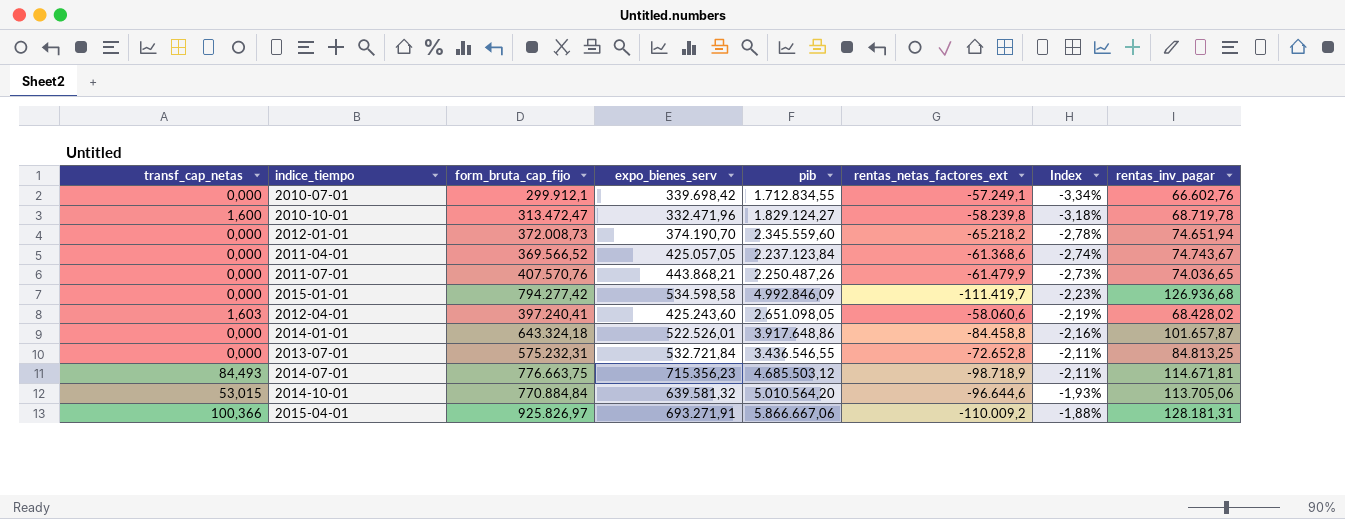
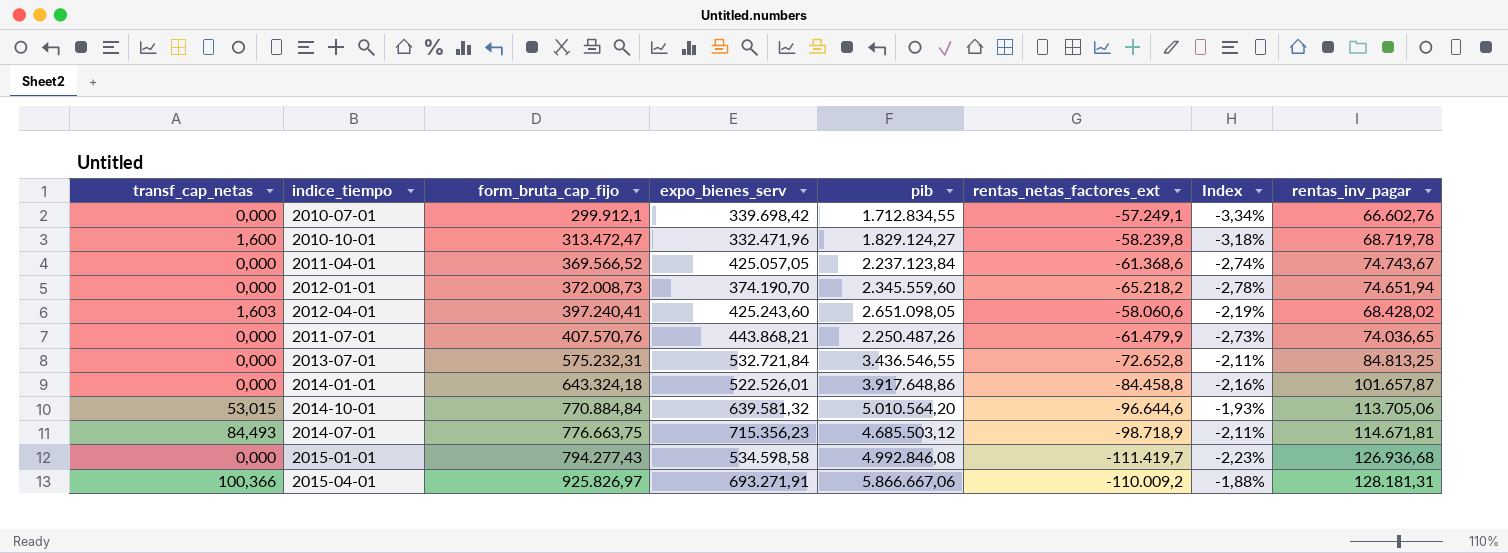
row order: Index ascending -> form_bruta_cap_fijo ascending
2015-01-01 | form_bruta_cap_fijo: 794.277,42 -> 794.277,43
2015-01-01 | pib: 4.992.846,09 -> 4.992.846,08

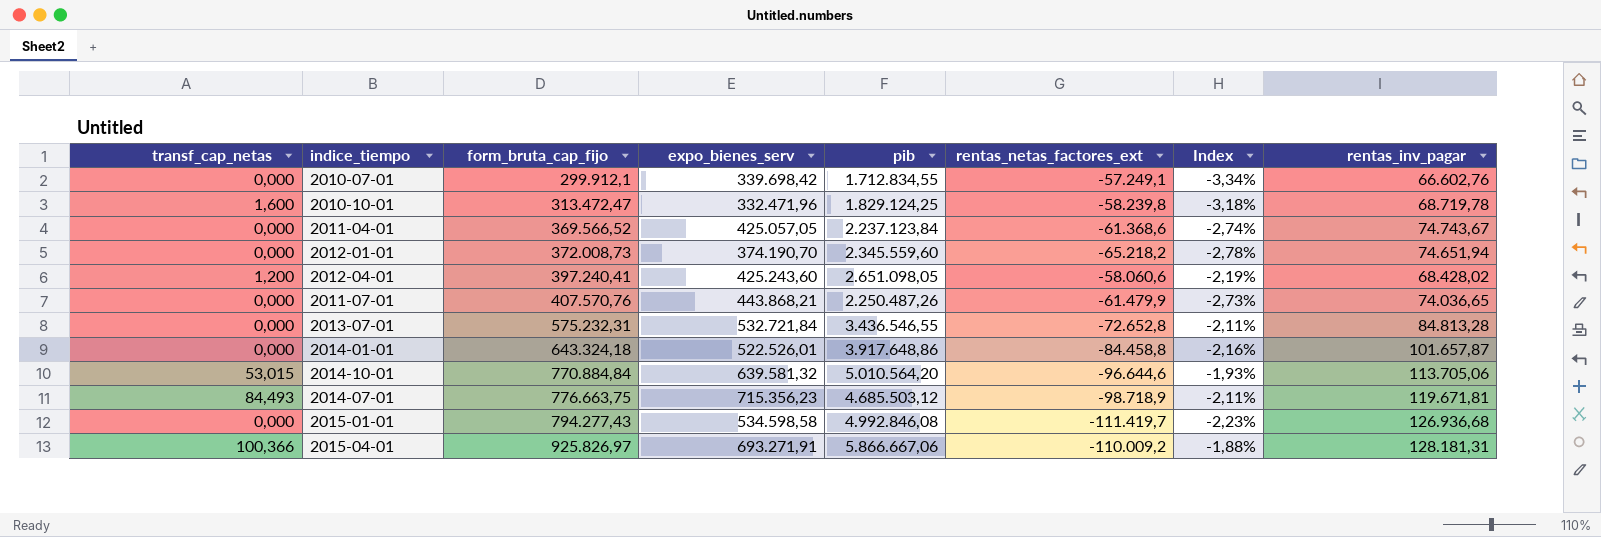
2010-10-01 | pib: 1.829.124,27 -> 1.829.124,25
2012-04-01 | transf_cap_netas: 1,603 -> 1,200
2013-07-01 | rentas_inv_pagar: 84.813,25 -> 84.813,28
2014-07-01 | rentas_inv_pagar: 114.671,81 -> 119.671,81

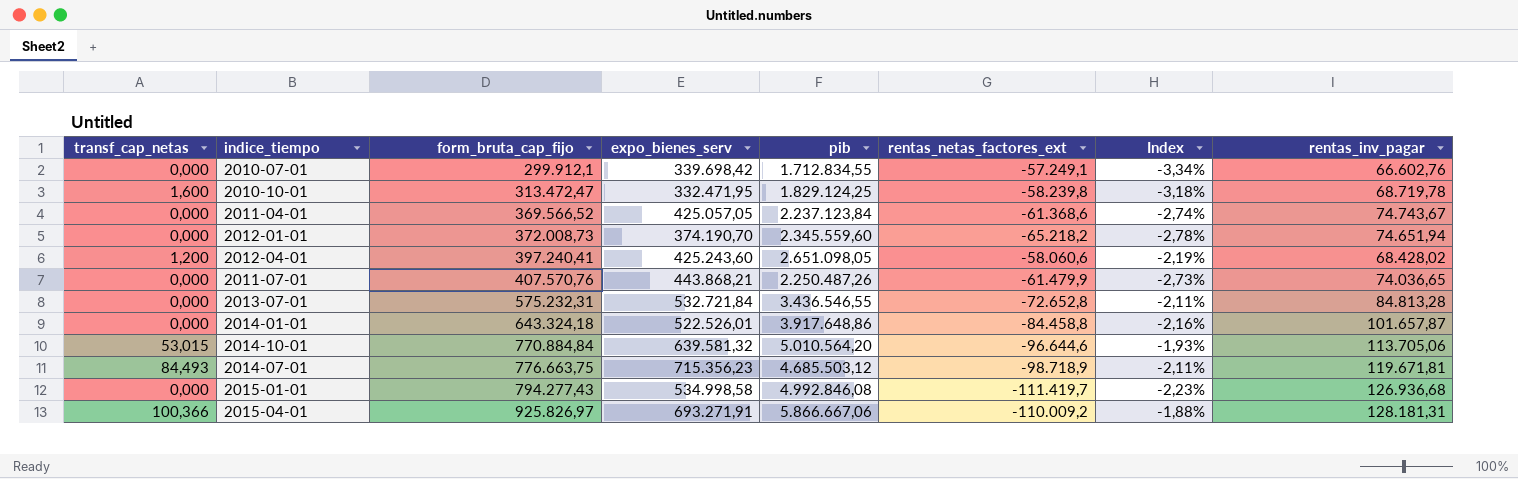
2010-10-01 | expo_bienes_serv: 332.471,96 -> 332.471,95
2015-01-01 | expo_bienes_serv: 534.598,58 -> 534.998,58

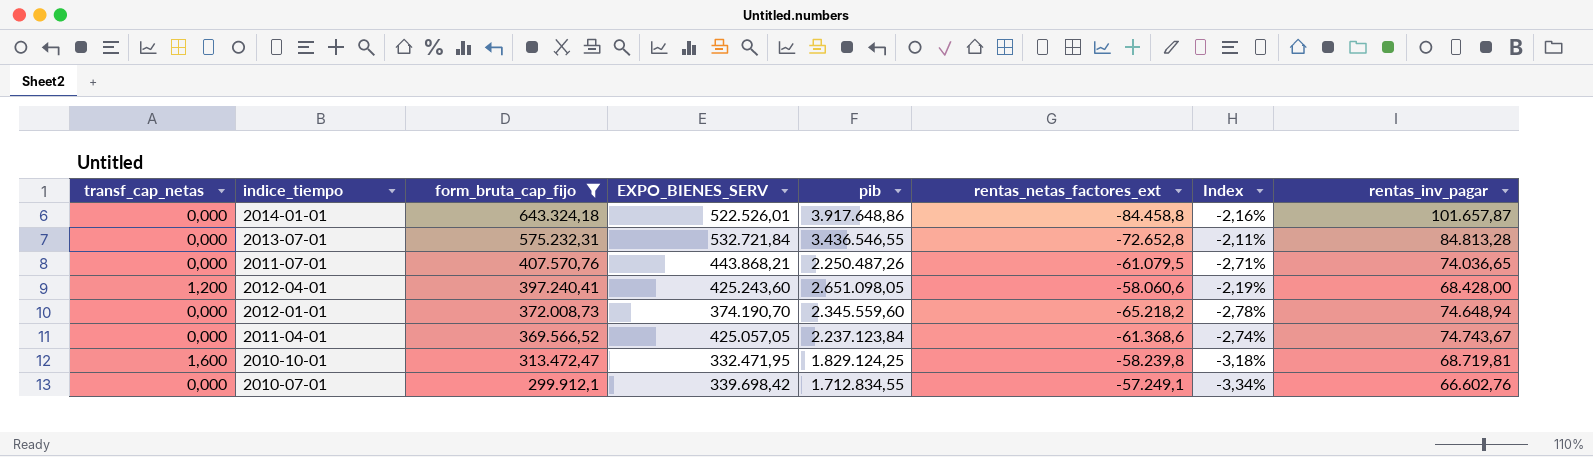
filter: none -> form_bruta_cap_fijo <= 643.324,18
row order: form_bruta_cap_fijo ascending -> form_bruta_cap_fijo descending
column name: expo_bienes_serv -> EXPO_BIENES_SERV
2011-07-01 | rentas_netas_factores_ext: -61.479,9 -> -61.079,5
2011-07-01 | Index: -2,73% -> -2,71%
2012-04-01 | rentas_inv_pagar: 68.428,02 -> 68.428,00
2012-01-01 | rentas_inv_pagar: 74.651,94 -> 74.648,94
2010-10-01 | rentas_inv_pagar: 68.719,78 -> 68.719,81

